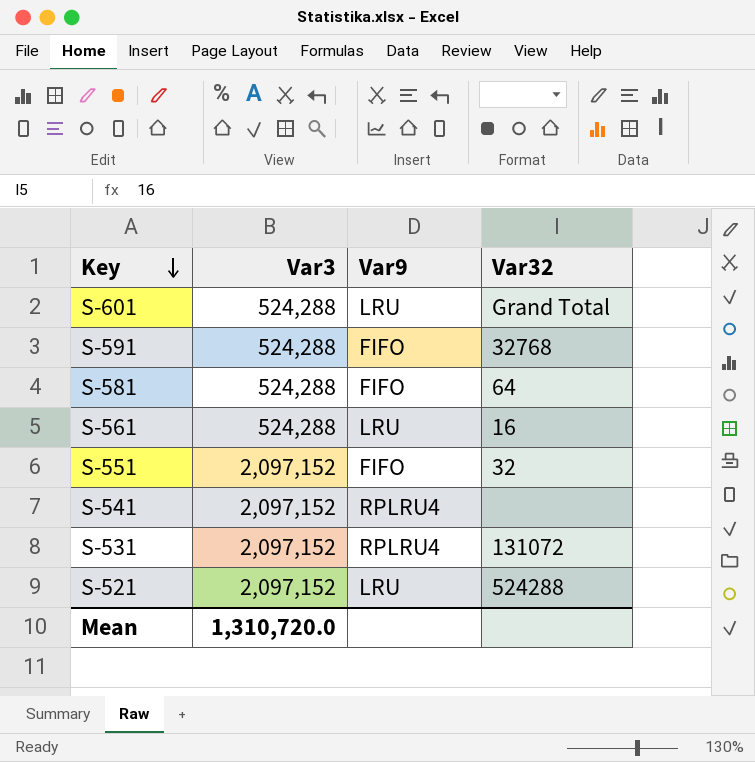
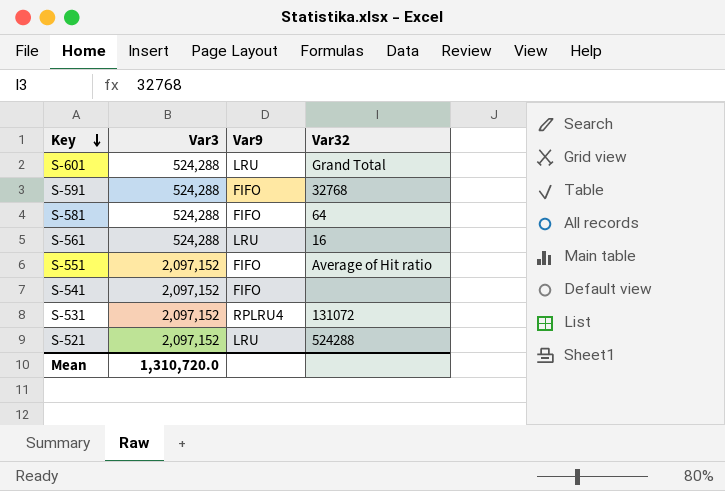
S-551 | Var32: 32 -> Average of Hit ratio
S-541 | Var9: RPLRU4 -> FIFO

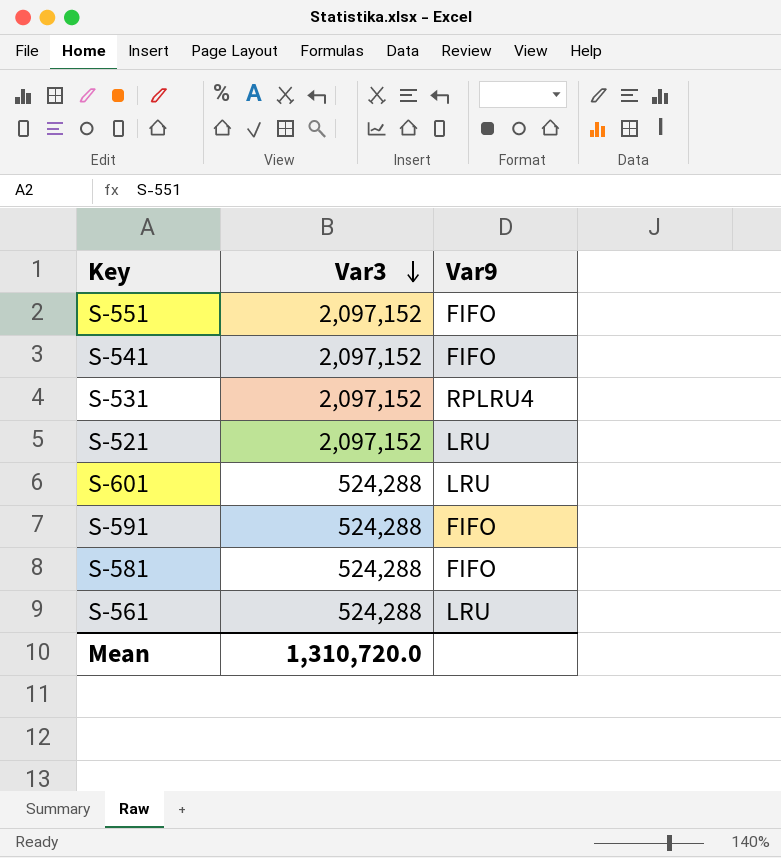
row order: Key descending -> Var3 descending
column Var32 | position: 4 -> none

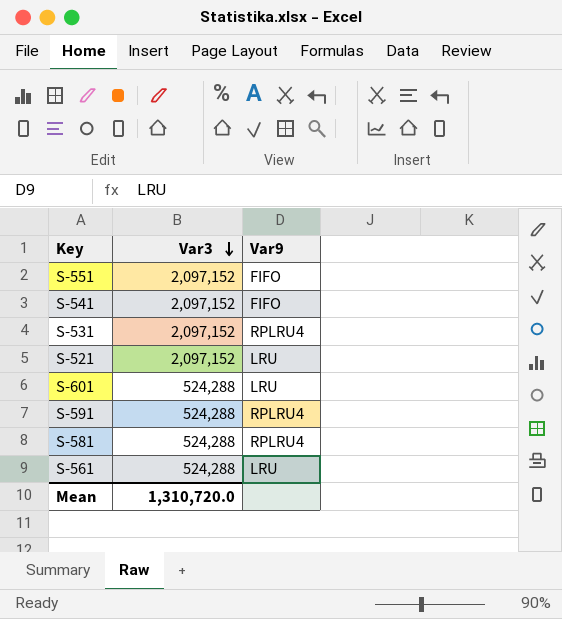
S-591 | Var9: FIFO -> RPLRU4
S-581 | Var9: FIFO -> RPLRU4

